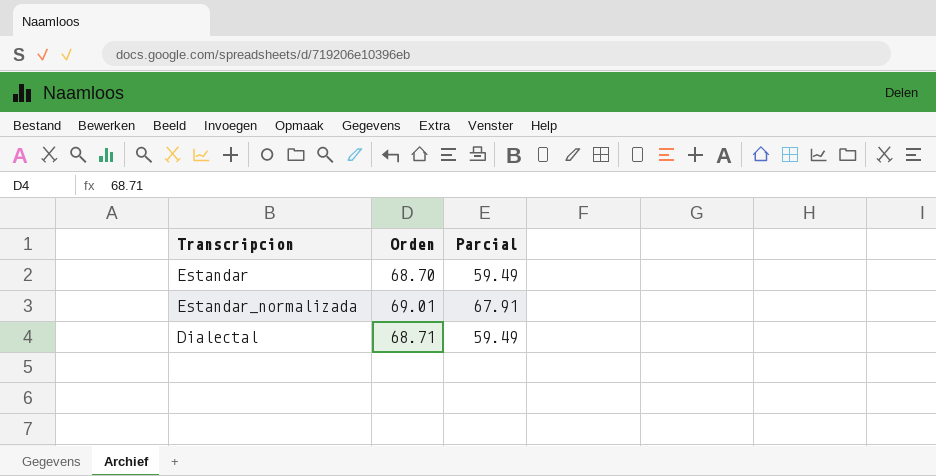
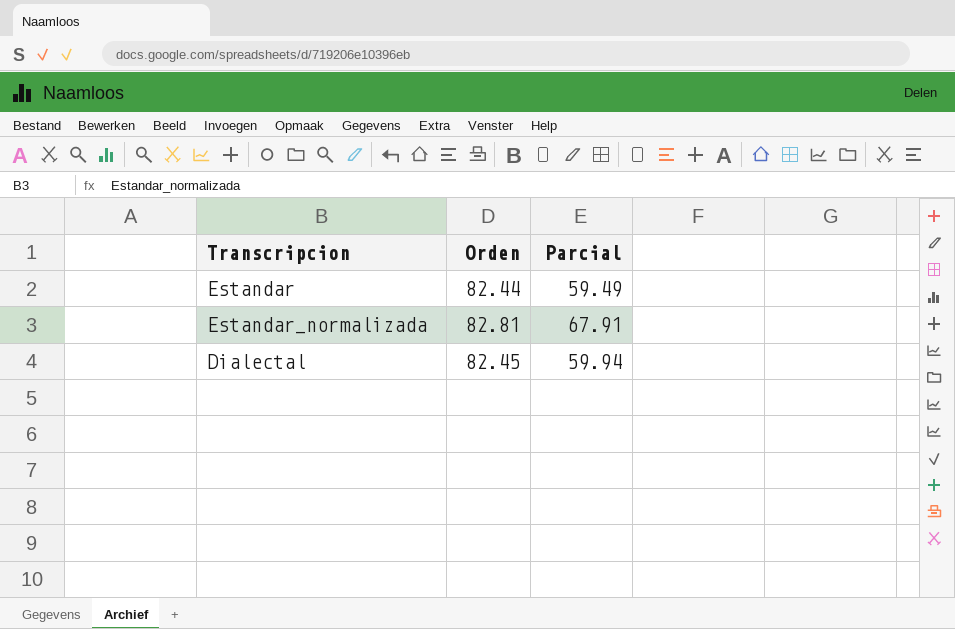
Estandar | Orden: 68.70 -> 82.44
Estandar_normalizada | Orden: 69.01 -> 82.81
Dialectal | Orden: 68.71 -> 82.45
Dialectal | Parcial: 59.49 -> 59.94

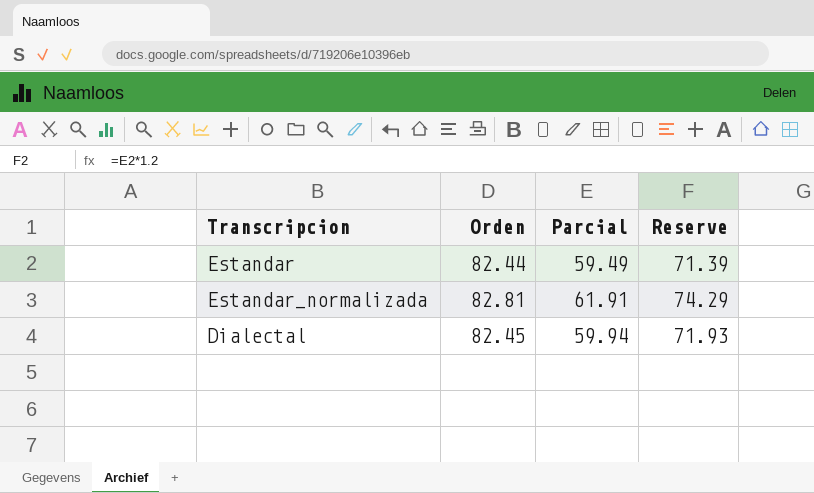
column Reserve | formula: none -> [Parcial] * 1.2
Estandar_normalizada | Parcial: 67.91 -> 61.91

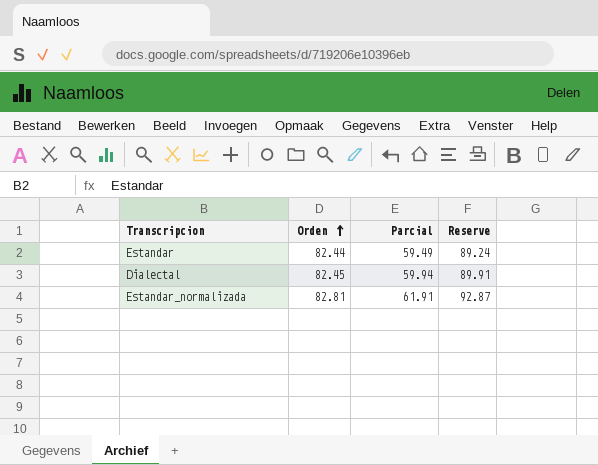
row order: none -> Orden ascending
column Reserve | formula: [Parcial] * 1.2 -> [Parcial] * 1.5

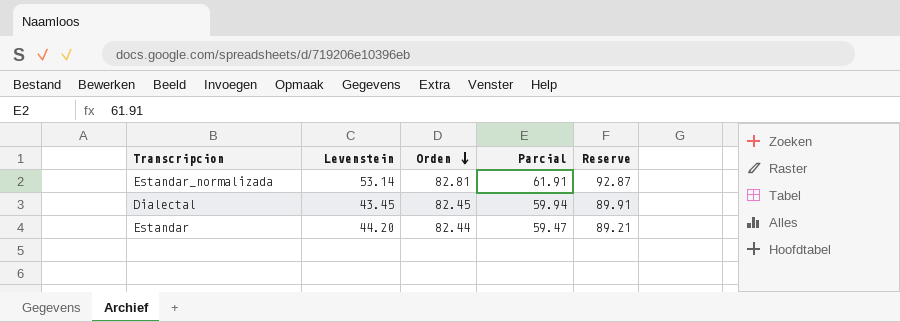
row order: Orden ascending -> Orden descending
column Levenstein | position: none -> 2
Estandar | Parcial: 59.49 -> 59.47
Estandar | Reserve: 89.24 -> 89.21

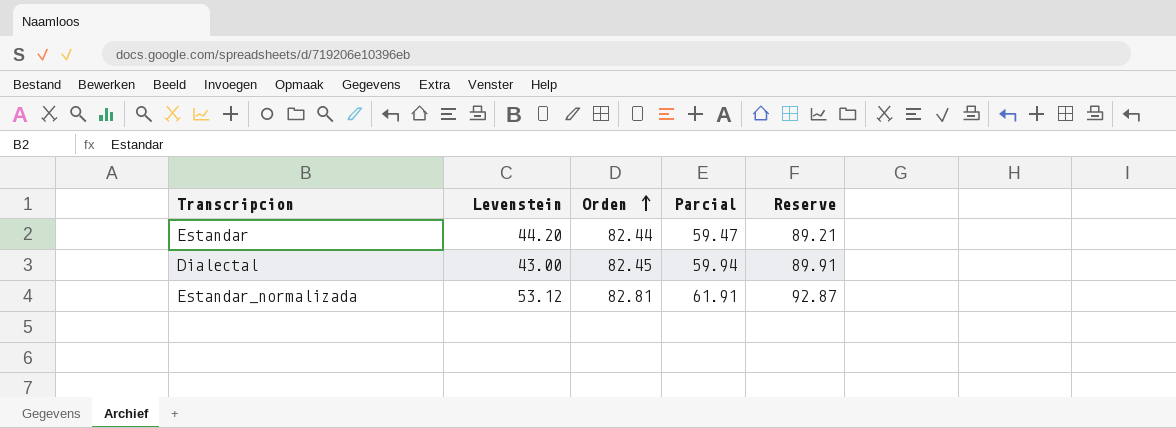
row order: Orden descending -> Orden ascending
Dialectal | Levenstein: 43.45 -> 43.00
Estandar_normalizada | Levenstein: 53.14 -> 53.12

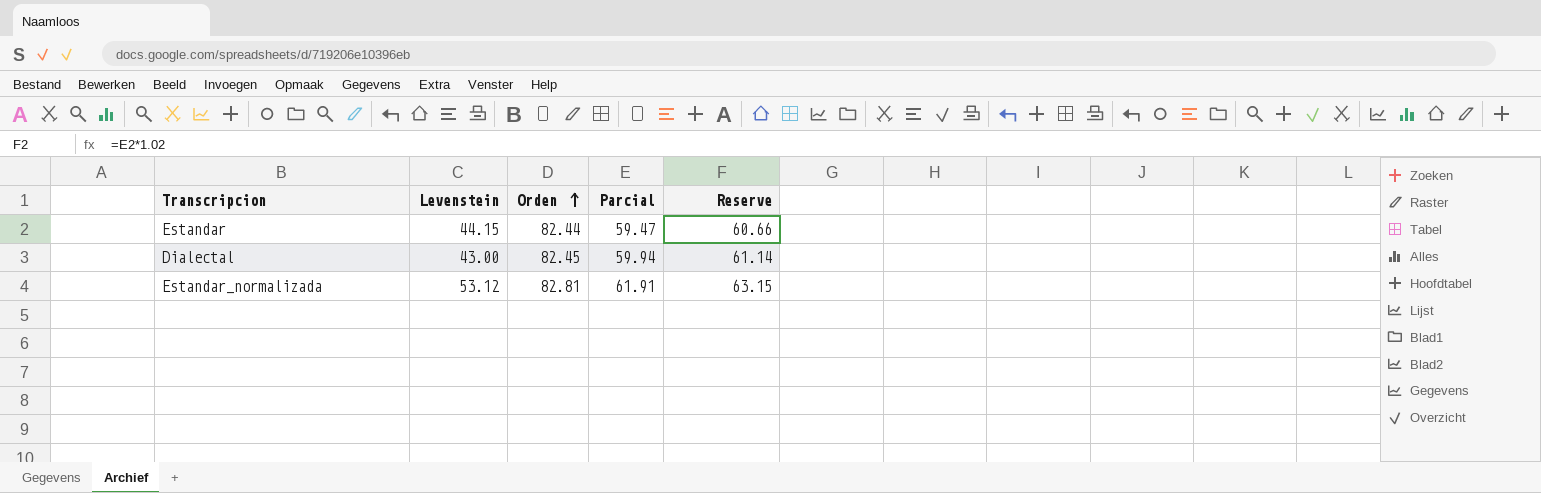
column Reserve | formula: [Parcial] * 1.5 -> [Parcial] * 1.02
Estandar | Levenstein: 44.20 -> 44.15

